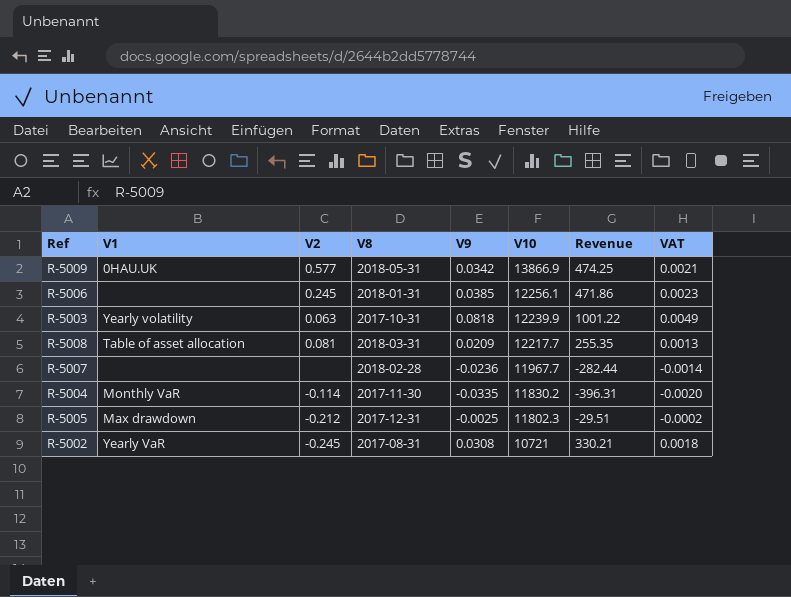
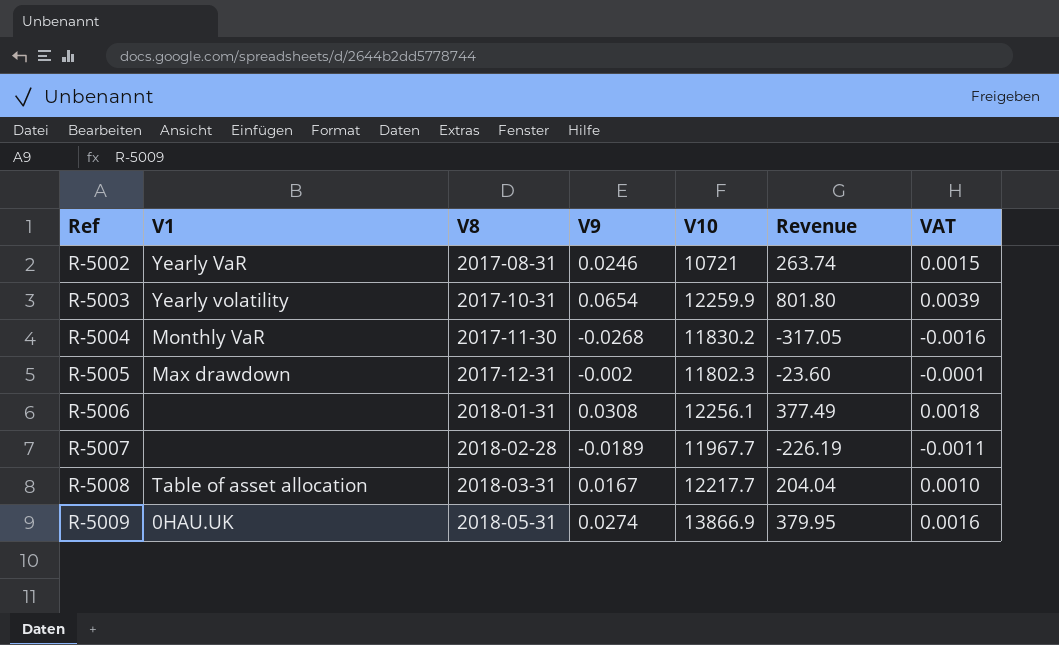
row order: V10 descending -> Ref ascending
column V2 | position: 3 -> none
R-5002 | V9: 0.0308 -> 0.0246
R-5002 | Revenue: 330.21 -> 263.74
R-5002 | VAT: 0.0018 -> 0.0015
R-5003 | V9: 0.0818 -> 0.0654
R-5003 | V10: 12239.9 -> 12259.9
R-5003 | Revenue: 1001.22 -> 801.80
R-5003 | VAT: 0.0049 -> 0.0039
R-5004 | V9: -0.0335 -> -0.0268
R-5004 | Revenue: -396.31 -> -317.05
R-5004 | VAT: -0.0020 -> -0.0016
R-5005 | V9: -0.0025 -> -0.002
R-5005 | Revenue: -29.51 -> -23.60
R-5005 | VAT: -0.0002 -> -0.0001
R-5006 | V9: 0.0385 -> 0.0308
R-5006 | Revenue: 471.86 -> 377.49
R-5006 | VAT: 0.0023 -> 0.0018
R-5007 | V9: -0.0236 -> -0.0189
R-5007 | Revenue: -282.44 -> -226.19
R-5007 | VAT: -0.0014 -> -0.0011
R-5008 | V9: 0.0209 -> 0.0167
R-5008 | Revenue: 255.35 -> 204.04
R-5008 | VAT: 0.0013 -> 0.0010
R-5009 | V9: 0.0342 -> 0.0274
R-5009 | Revenue: 474.25 -> 379.95
R-5009 | VAT: 0.0021 -> 0.0016

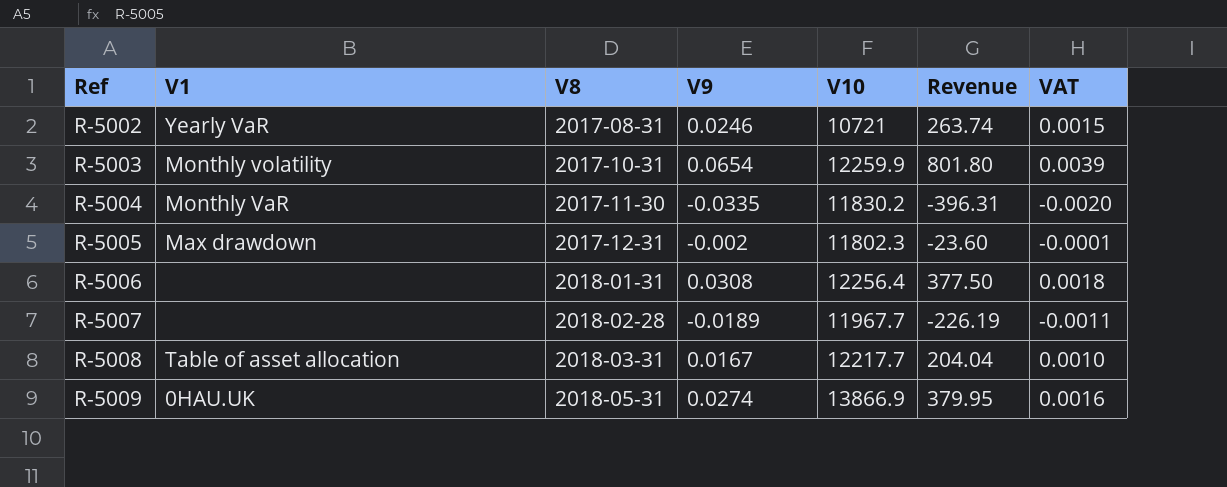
R-5003 | V1: Yearly volatility -> Monthly volatility
R-5004 | V9: -0.0268 -> -0.0335
R-5004 | Revenue: -317.05 -> -396.31
R-5004 | VAT: -0.0016 -> -0.0020
R-5006 | V10: 12256.1 -> 12256.4
R-5006 | Revenue: 377.49 -> 377.50

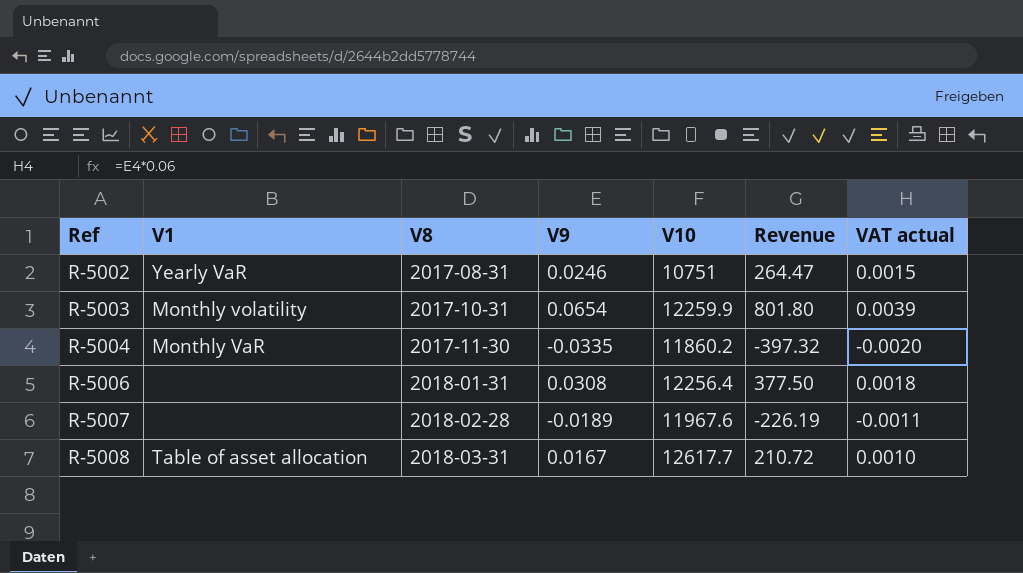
column name: VAT -> VAT actual
row R-5005: Max drawdown | 2017-12-31 | -0.002 | 11802.3 | -23.60 | -0.0001 -> none
row R-5009: 0HAU.UK | 2018-05-31 | 0.0274 | 13866.9 | 379.95 | 0.0016 -> none
R-5002 | V10: 10721 -> 10751
R-5002 | Revenue: 263.74 -> 264.47
R-5004 | V10: 11830.2 -> 11860.2
R-5004 | Revenue: -396.31 -> -397.32
R-5007 | V10: 11967.7 -> 11967.6
R-5008 | V10: 12217.7 -> 12617.7
R-5008 | Revenue: 204.04 -> 210.72

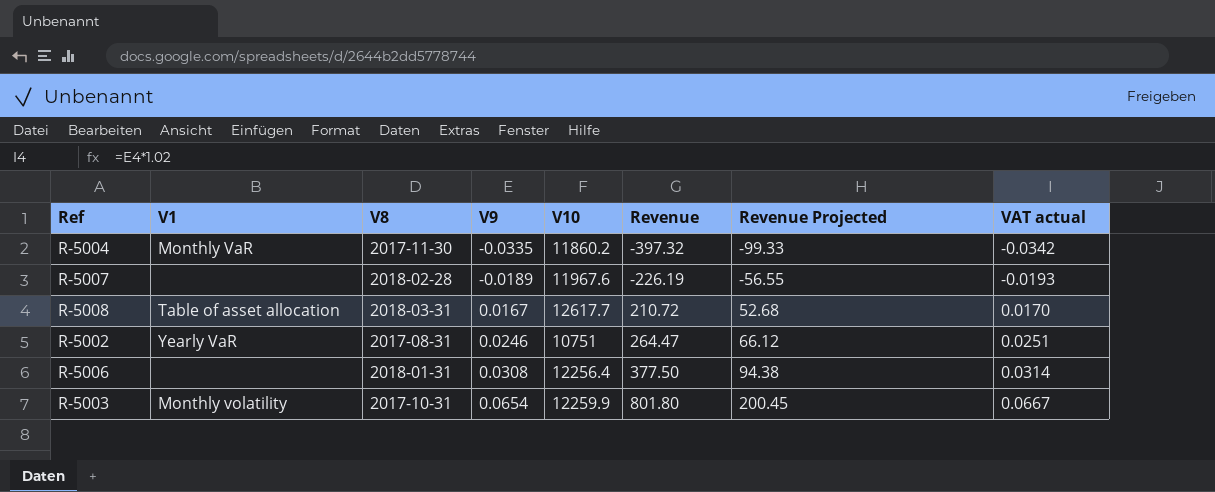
row order: Ref ascending -> V9 ascending
column Revenue Projected | formula: none -> [Revenue] * 0.25
column VAT actual | formula: [V9] * 0.06 -> [V9] * 1.02

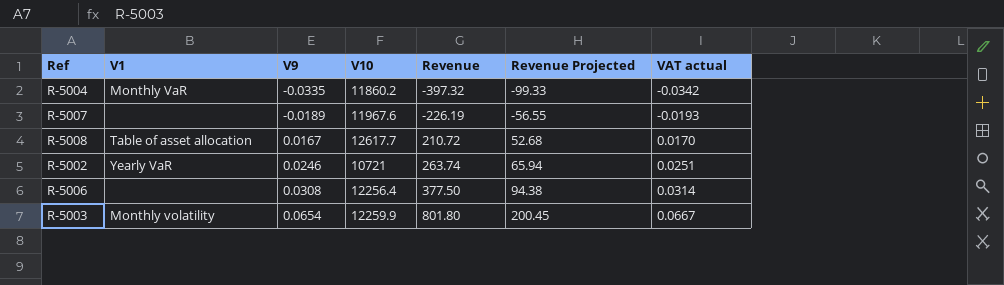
column V8 | position: 3 -> none
R-5002 | V10: 10751 -> 10721
R-5002 | Revenue: 264.47 -> 263.74
R-5002 | Revenue Projected: 66.12 -> 65.94

